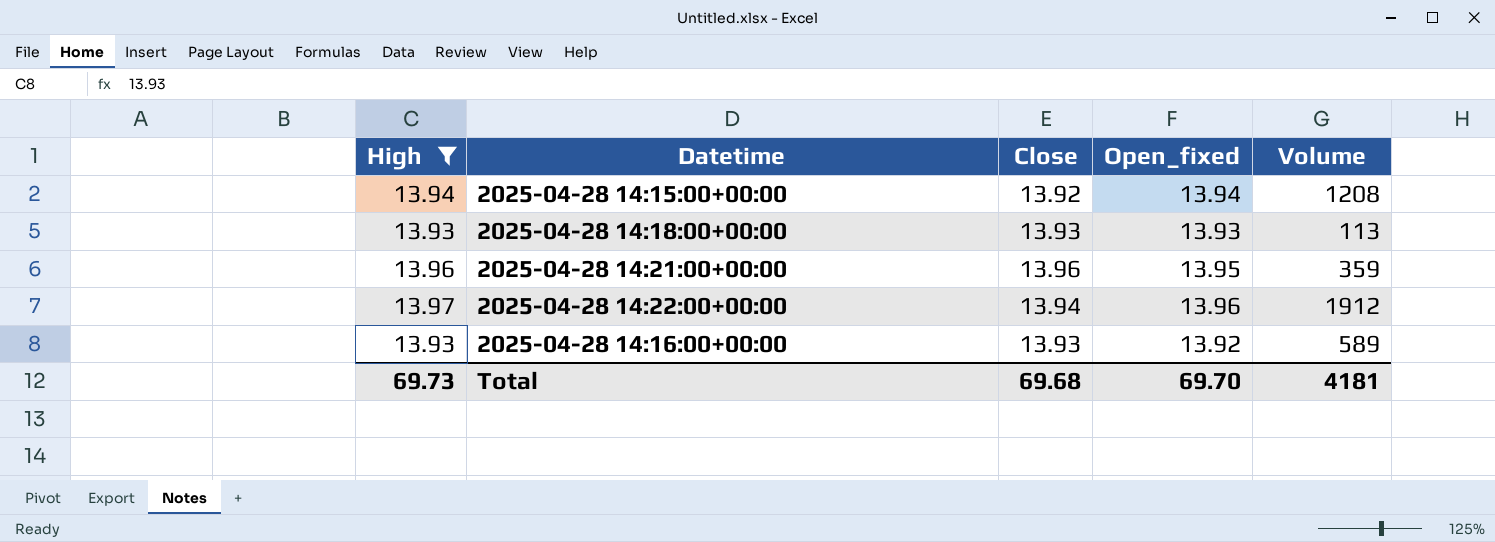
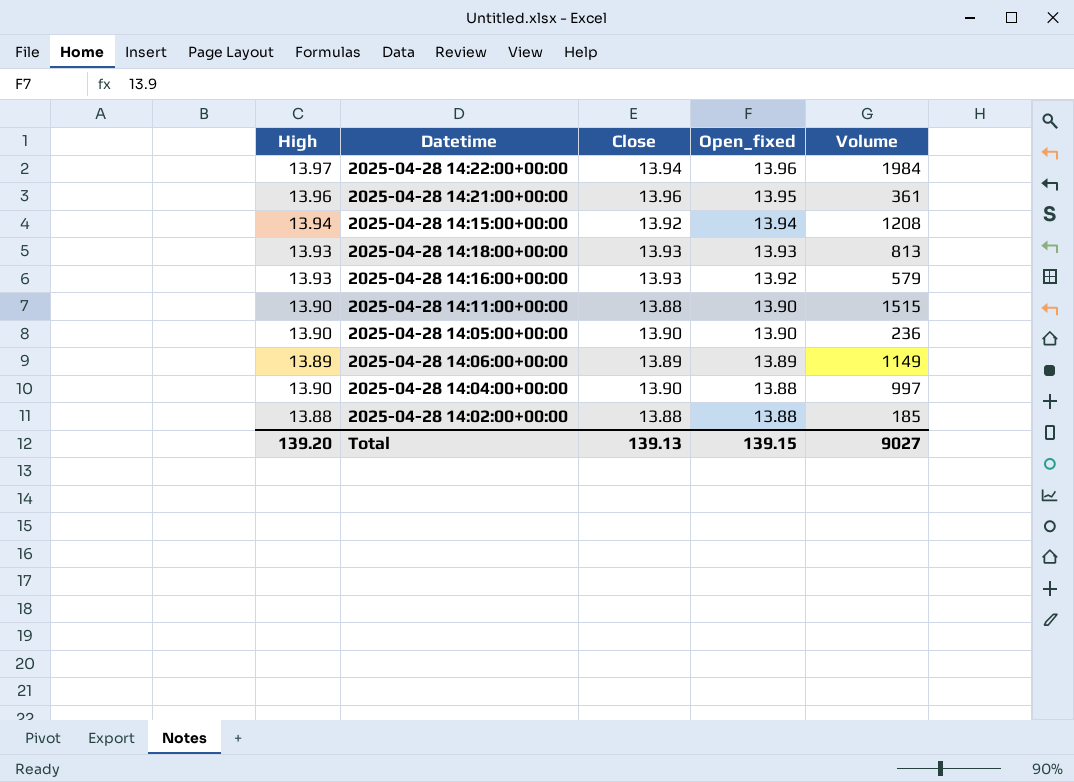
filter: High >= 13.93 -> none
row order: none -> Open_fixed descending
2025-04-28 14:22:00+00:00 | Volume: 1912 -> 1984
2025-04-28 14:21:00+00:00 | Volume: 359 -> 361
2025-04-28 14:18:00+00:00 | Volume: 113 -> 813
2025-04-28 14:16:00+00:00 | Volume: 589 -> 579
Total | High: 69.73 -> 139.20
Total | Close: 69.68 -> 139.13
Total | Open_fixed: 69.70 -> 139.15
Total | Volume: 4181 -> 9027

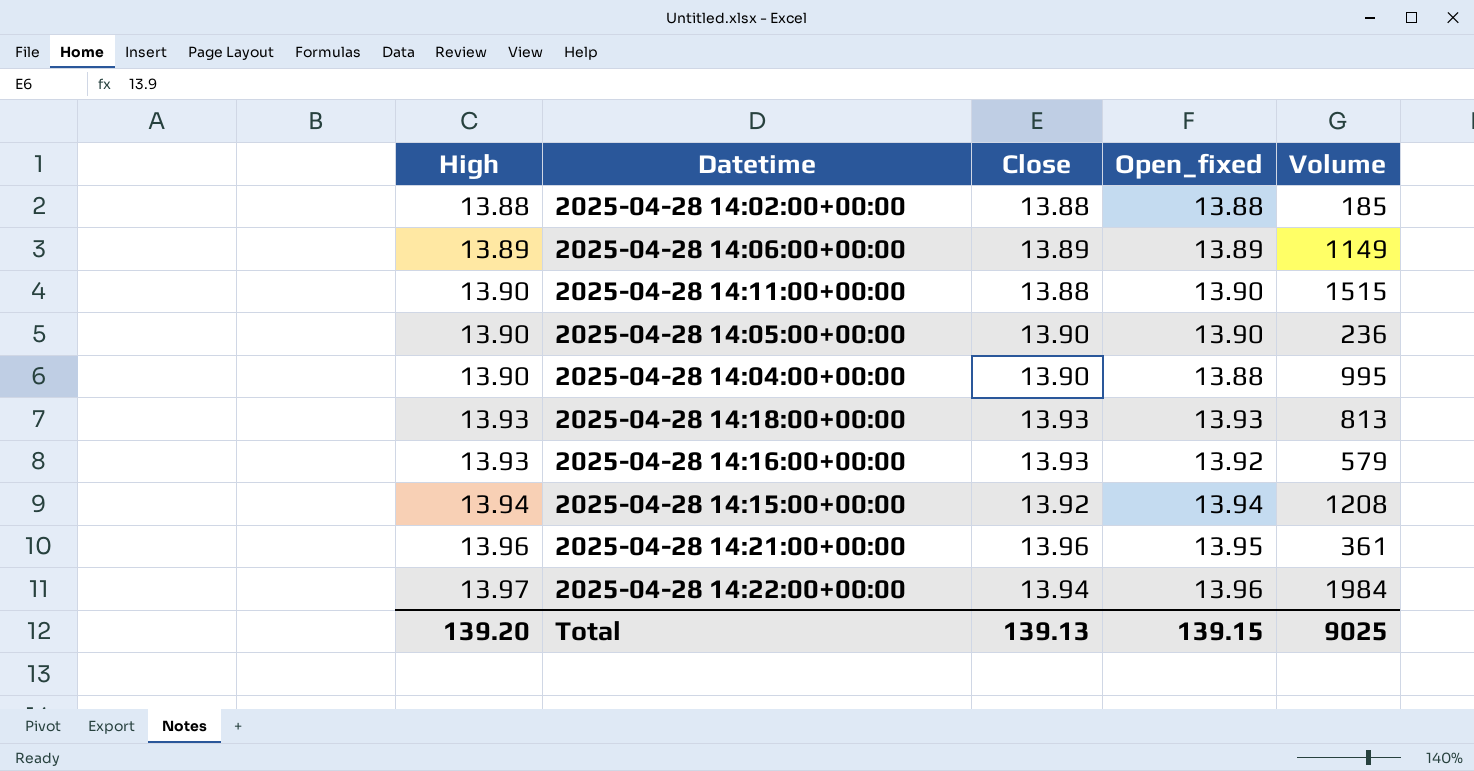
row order: Open_fixed descending -> High ascending
2025-04-28 14:04:00+00:00 | Volume: 997 -> 995
Total | Volume: 9027 -> 9025

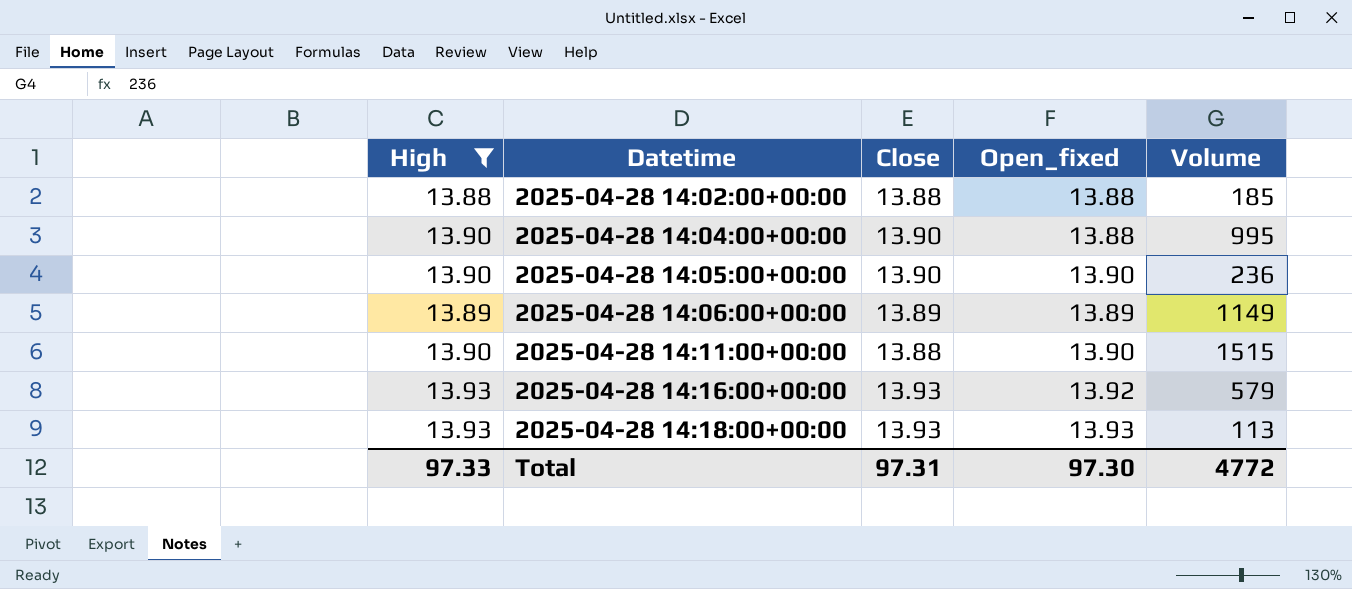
filter: none -> High <= 13.93
row order: High ascending -> Datetime ascending
2025-04-28 14:18:00+00:00 | Volume: 813 -> 113
Total | High: 139.20 -> 97.33
Total | Close: 139.13 -> 97.31
Total | Open_fixed: 139.15 -> 97.30
Total | Volume: 9025 -> 4772

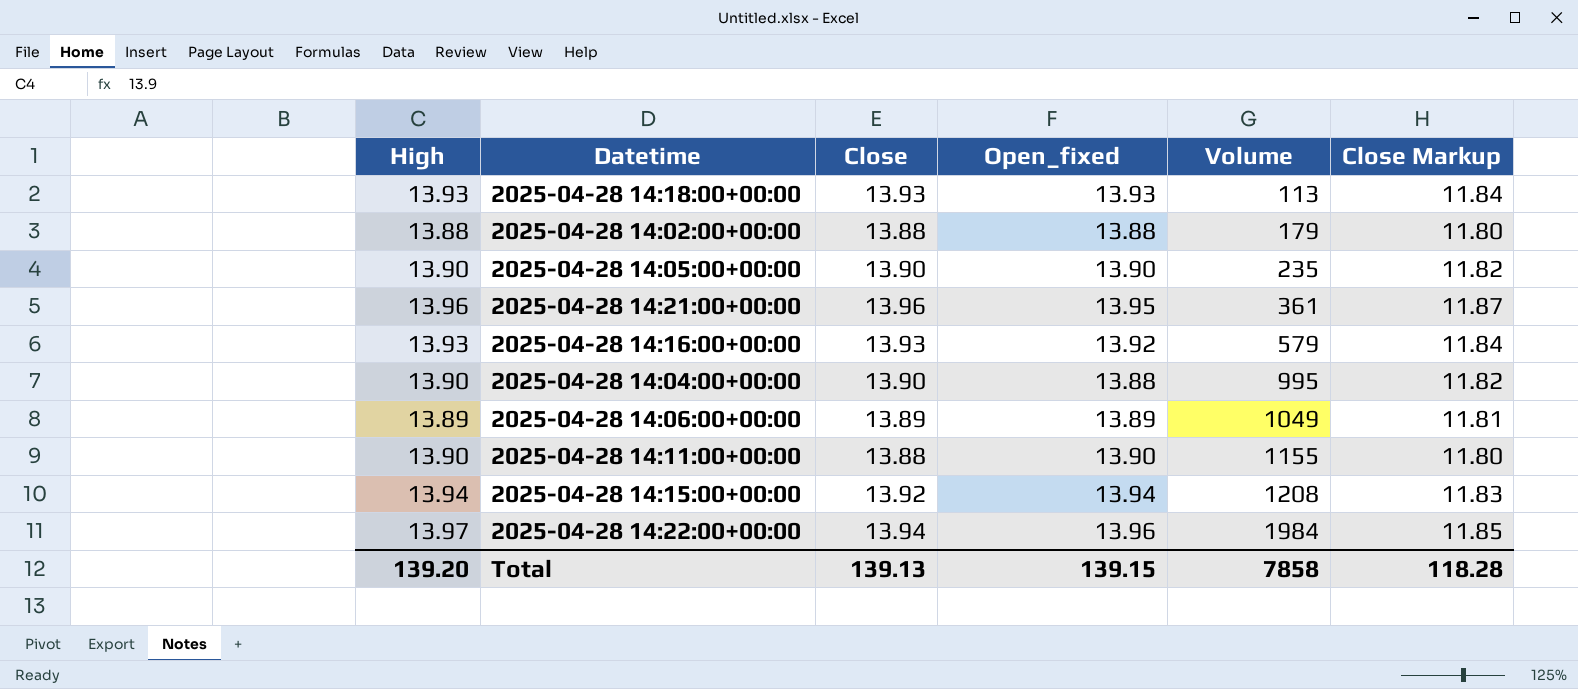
filter: High <= 13.93 -> none
row order: Datetime ascending -> Volume ascending
column Close Markup | formula: none -> [Close] * 0.85
2025-04-28 14:02:00+00:00 | Volume: 185 -> 179
2025-04-28 14:05:00+00:00 | Volume: 236 -> 235
2025-04-28 14:06:00+00:00 | Volume: 1149 -> 1049
2025-04-28 14:11:00+00:00 | Volume: 1515 -> 1155
Total | High: 97.33 -> 139.20
Total | Close: 97.31 -> 139.13
Total | Open_fixed: 97.30 -> 139.15
Total | Volume: 4772 -> 7858

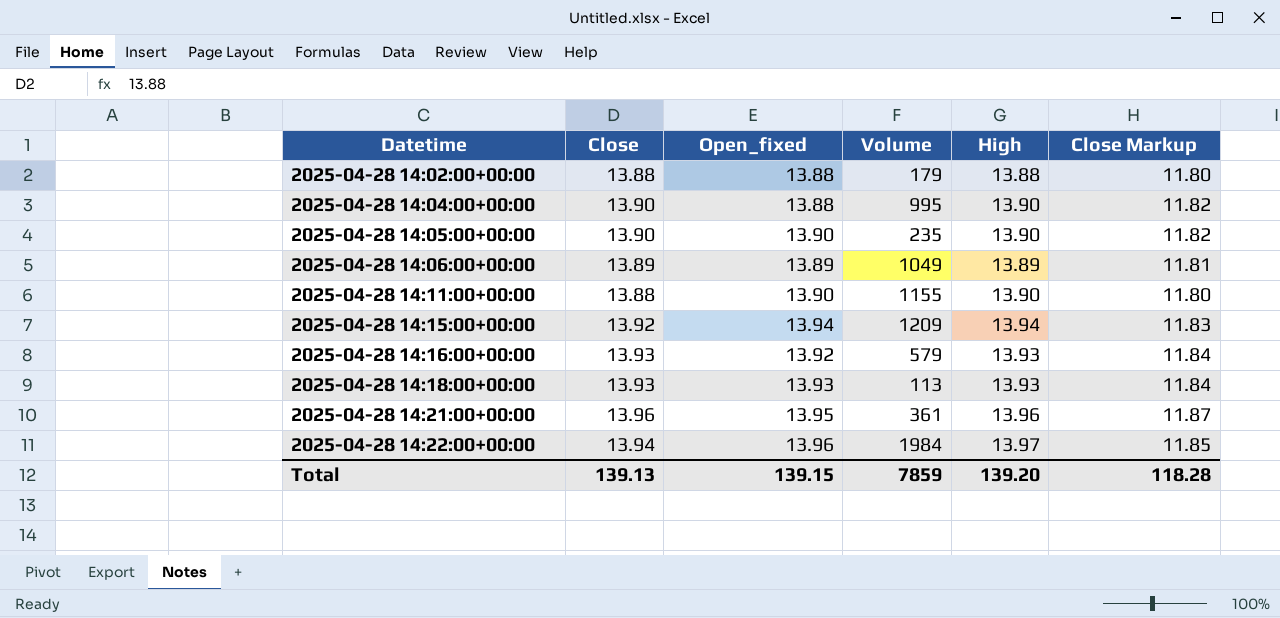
row order: Volume ascending -> Datetime ascending
column High | position: 1 -> 5
2025-04-28 14:15:00+00:00 | Volume: 1208 -> 1209
Total | Volume: 7858 -> 7859

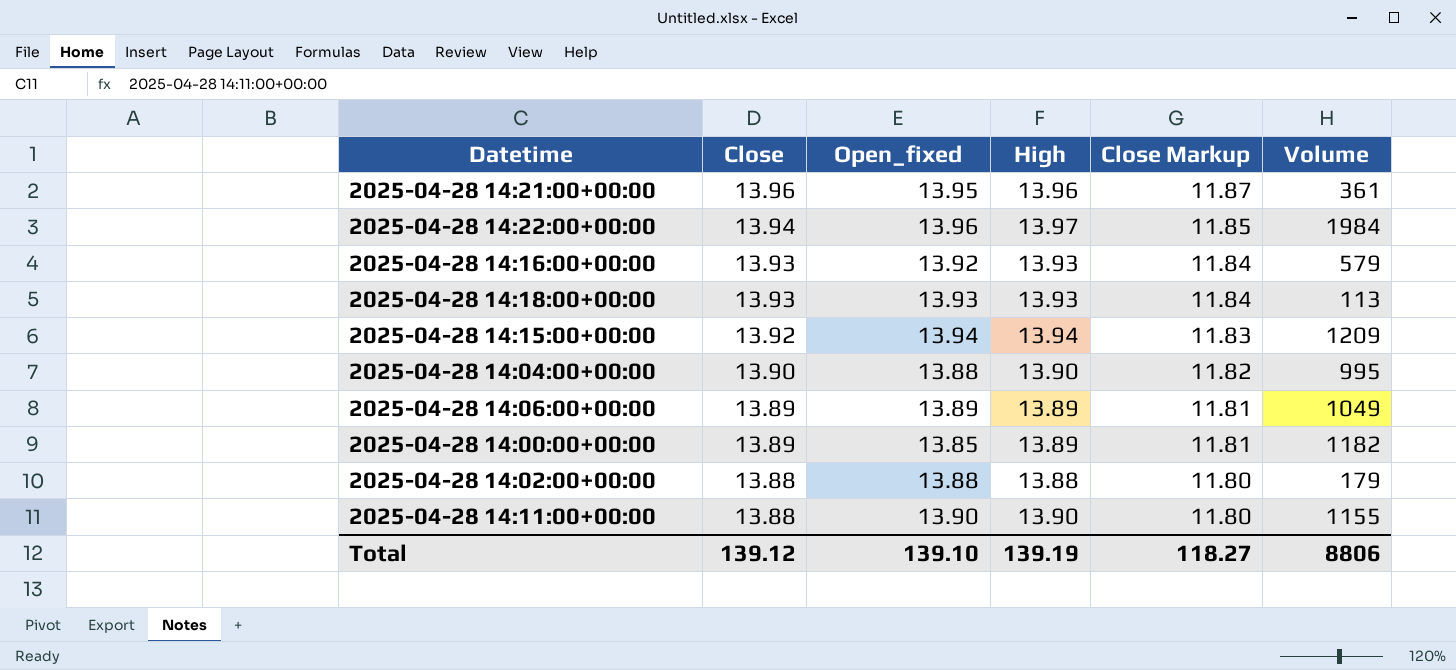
row order: Datetime ascending -> Close descending
column Volume | position: 4 -> 6
row 2025-04-28 14:05:00+00:00: 13.90 | 13.90 | 235 | 13.90 | 11.82 -> none
row 2025-04-28 14:00:00+00:00: none -> 13.89 | 13.85 | 13.89 | 11.81 | 1182
Total | Close: 139.13 -> 139.12
Total | Open_fixed: 139.15 -> 139.10
Total | High: 139.20 -> 139.19
Total | Close Markup: 118.28 -> 118.27
Total | Volume: 7859 -> 8806

